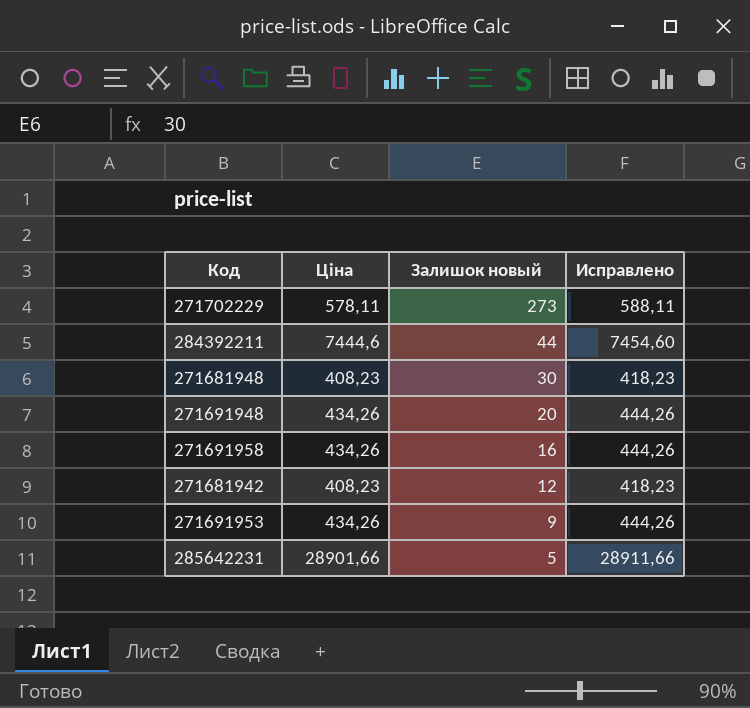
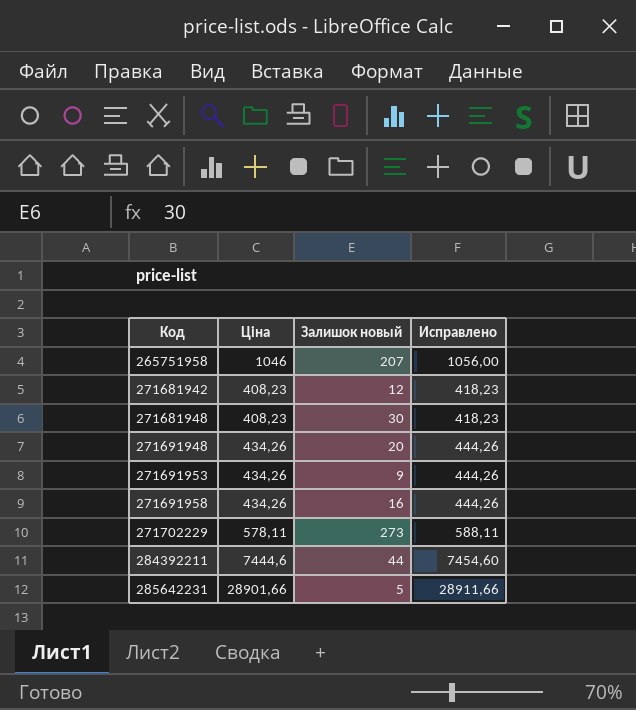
row order: Залишок новый descending -> Код ascending
row 265751958: none -> 1046 | 207 | 1056,00

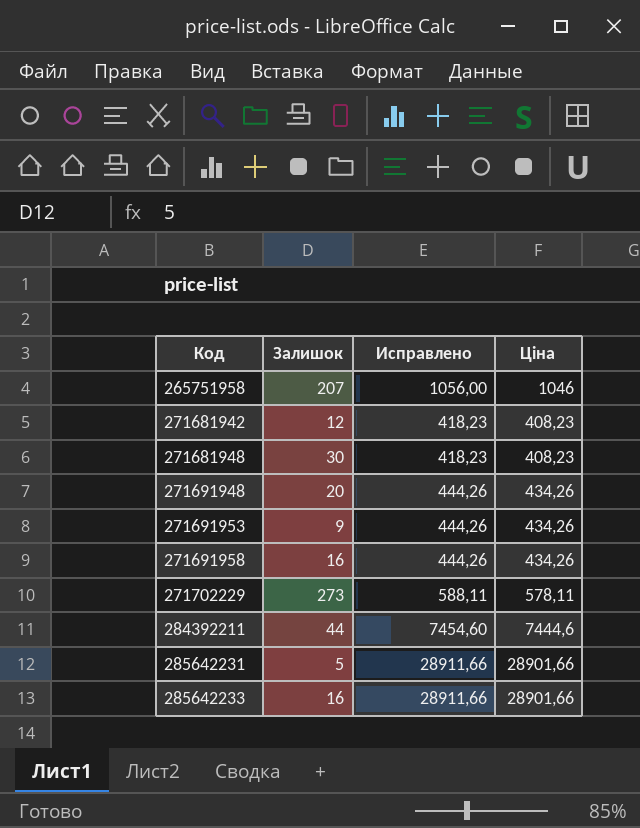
column name: Залишок новый -> Залишок
column Ціна | position: 2 -> 4
row 285642233: none -> 16 | 28911,66 | 28901,66

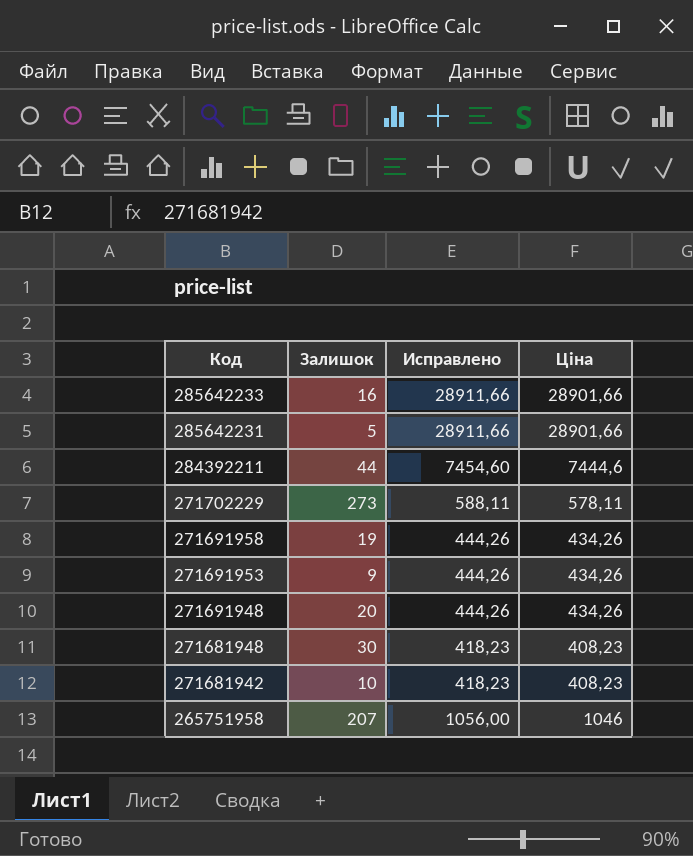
row order: Код ascending -> Код descending
271691958 | Залишок: 16 -> 19
271681942 | Залишок: 12 -> 10

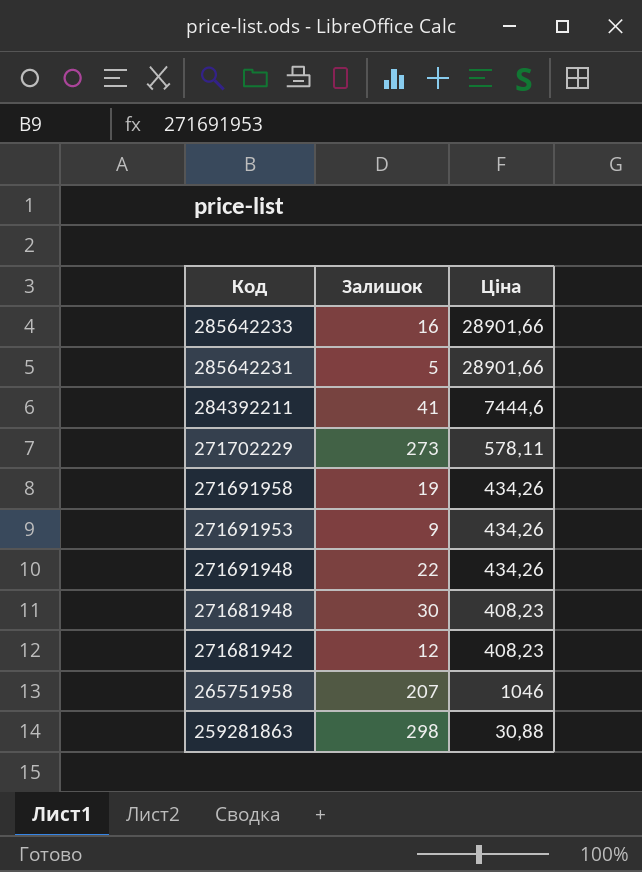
column Исправлено | formula: [Ціна] + 10 -> none
284392211 | Залишок: 44 -> 41
271691948 | Залишок: 20 -> 22
271681942 | Залишок: 10 -> 12
row 259281863: none -> 298 | 30,88

